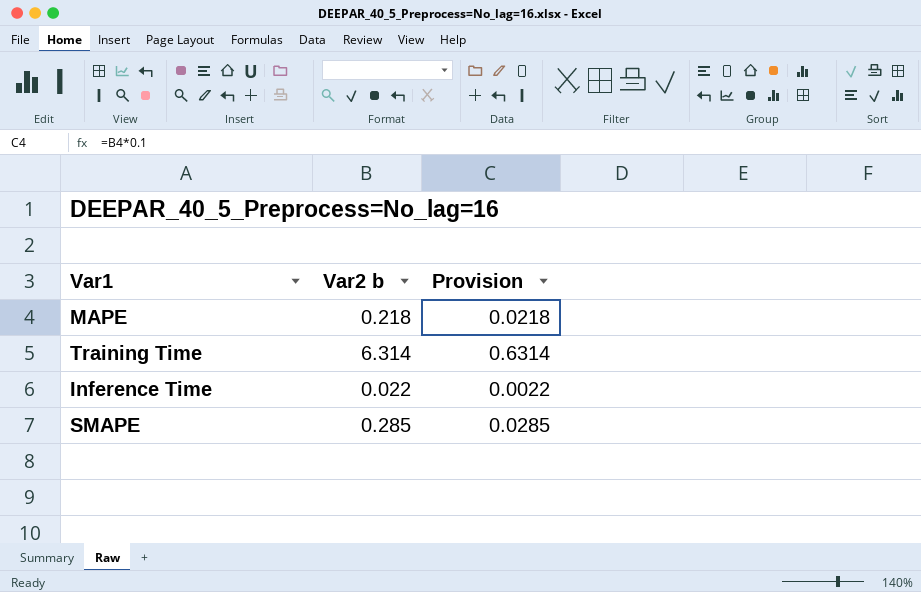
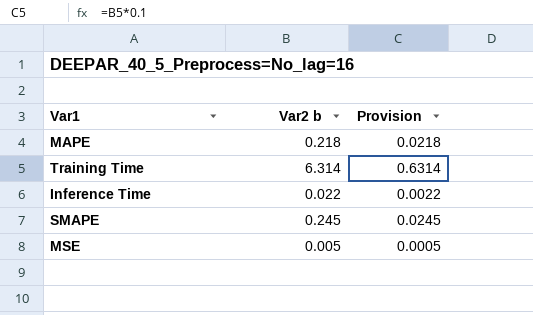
SMAPE | Var2 b: 0.285 -> 0.245
SMAPE | Provision: 0.0285 -> 0.0245
row MSE: none -> 0.005 | 0.0005

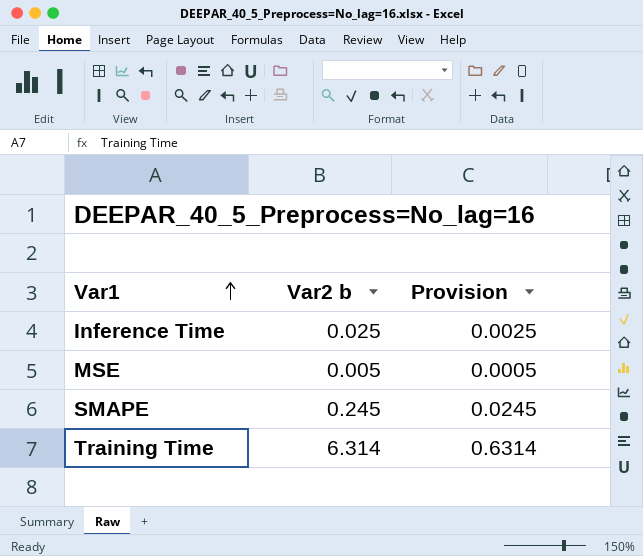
row order: none -> Var1 ascending
row MAPE: 0.218 | 0.0218 -> none
Inference Time | Var2 b: 0.022 -> 0.025
Inference Time | Provision: 0.0022 -> 0.0025

